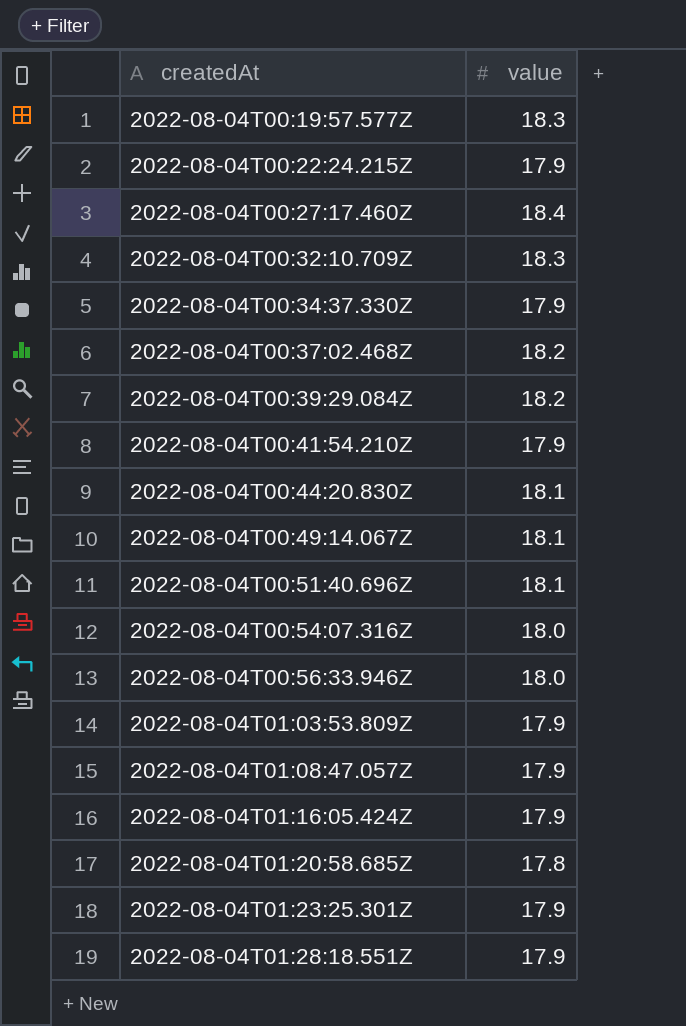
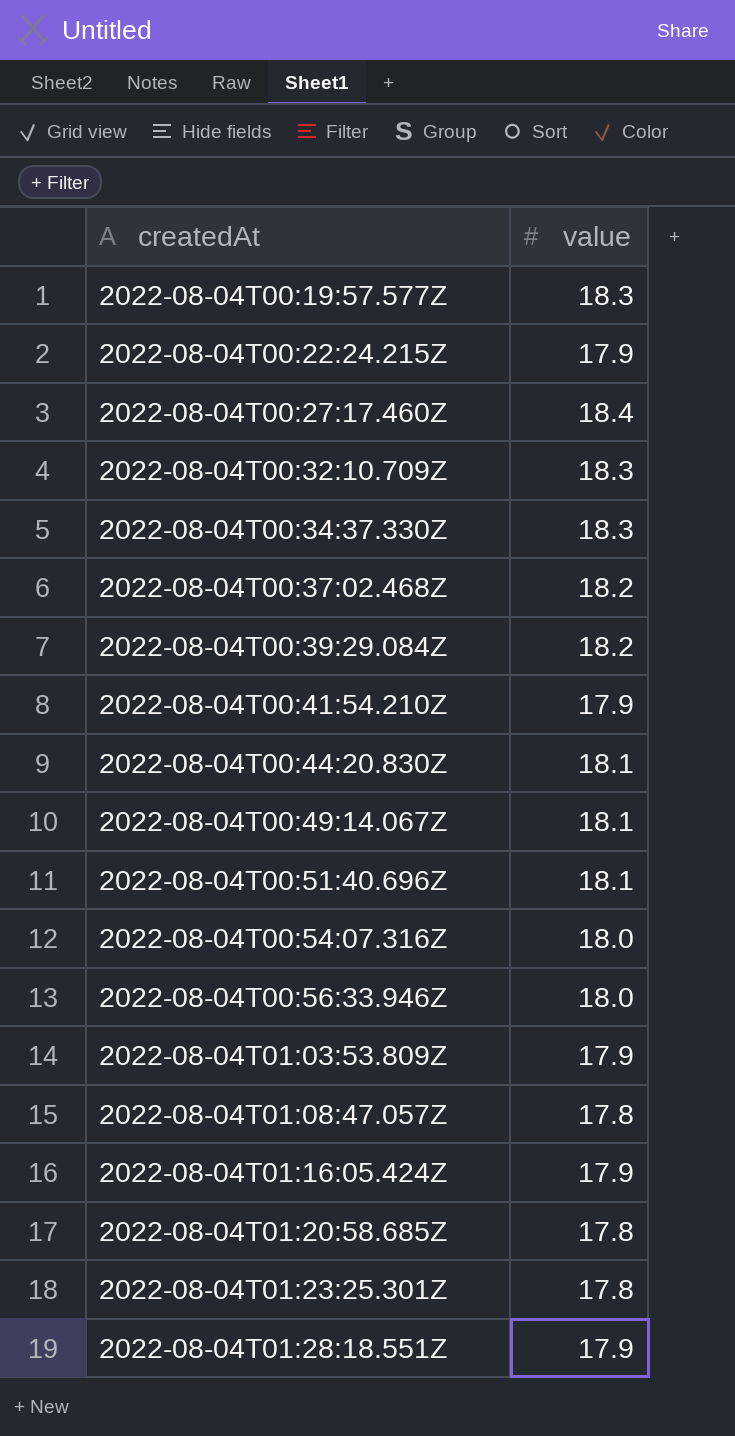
2022-08-04T00:34:37.330Z | value: 17.9 -> 18.3
2022-08-04T01:08:47.057Z | value: 17.9 -> 17.8
2022-08-04T01:23:25.301Z | value: 17.9 -> 17.8

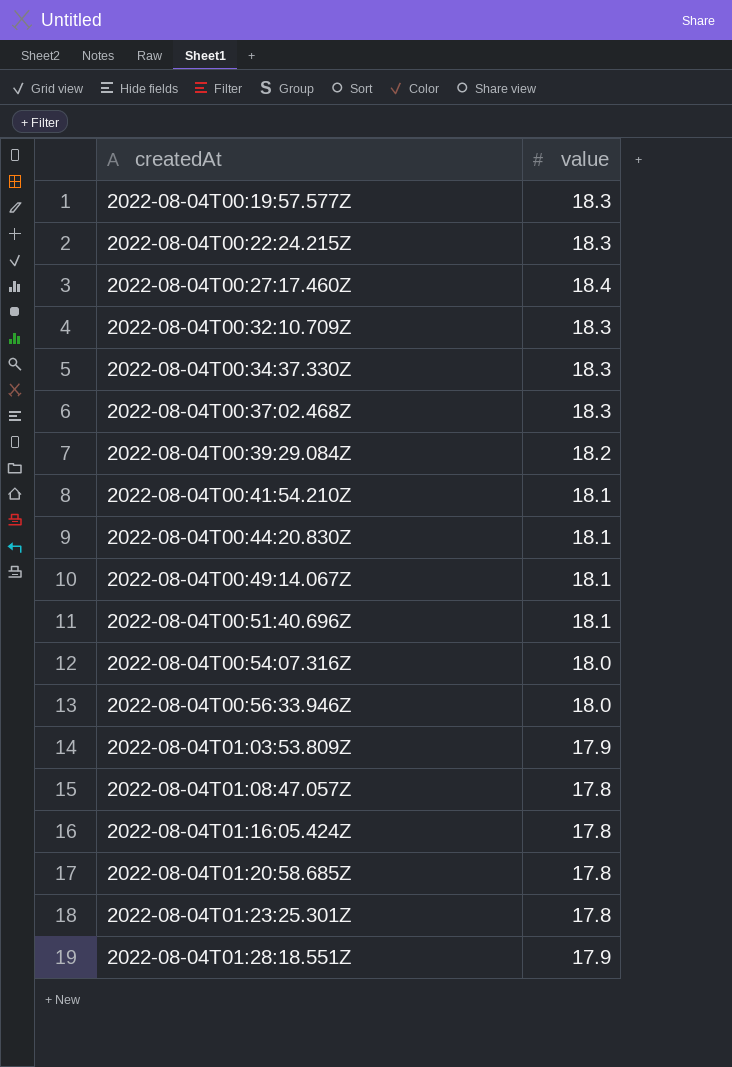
2022-08-04T00:22:24.215Z | value: 17.9 -> 18.3
2022-08-04T00:37:02.468Z | value: 18.2 -> 18.3
2022-08-04T00:41:54.210Z | value: 17.9 -> 18.1
2022-08-04T01:16:05.424Z | value: 17.9 -> 17.8

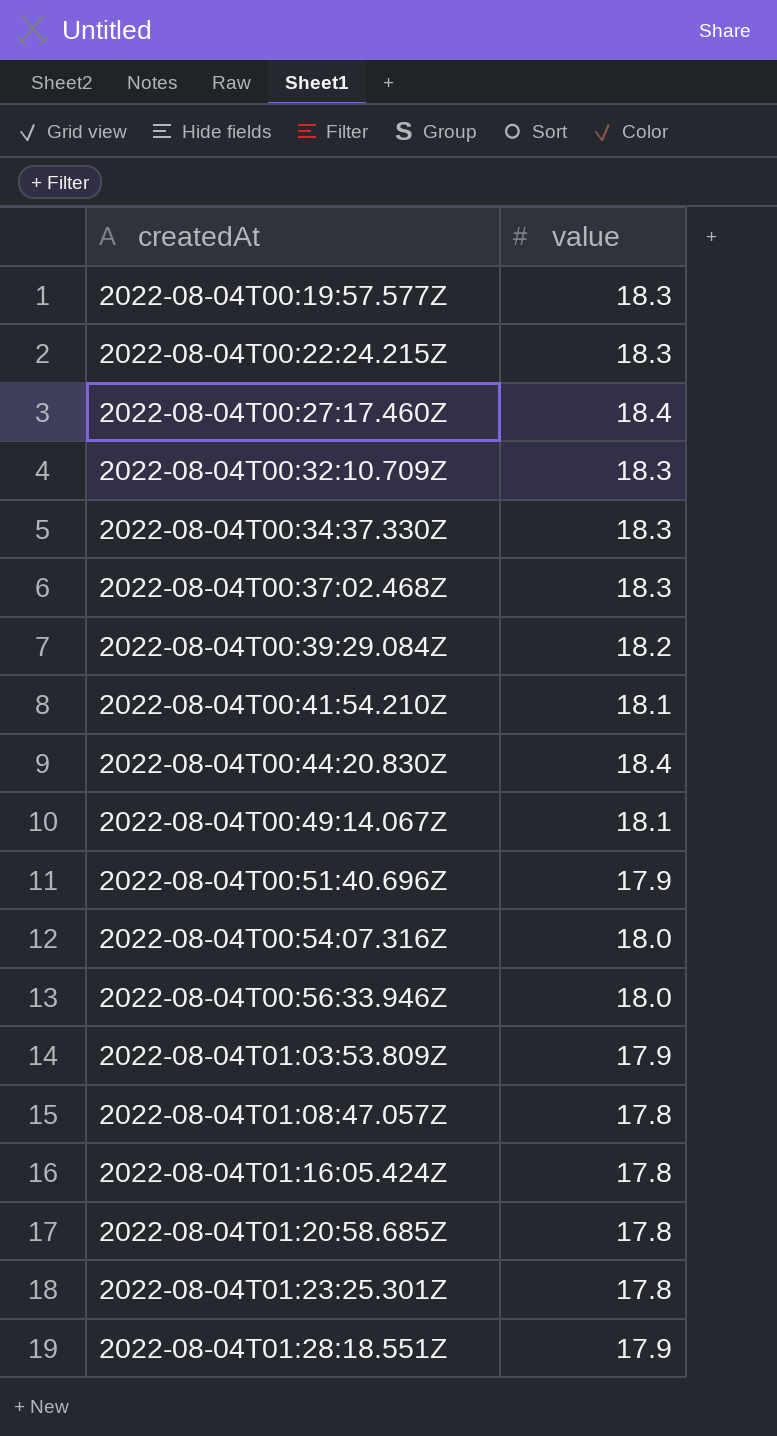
2022-08-04T00:44:20.830Z | value: 18.1 -> 18.4
2022-08-04T00:51:40.696Z | value: 18.1 -> 17.9

